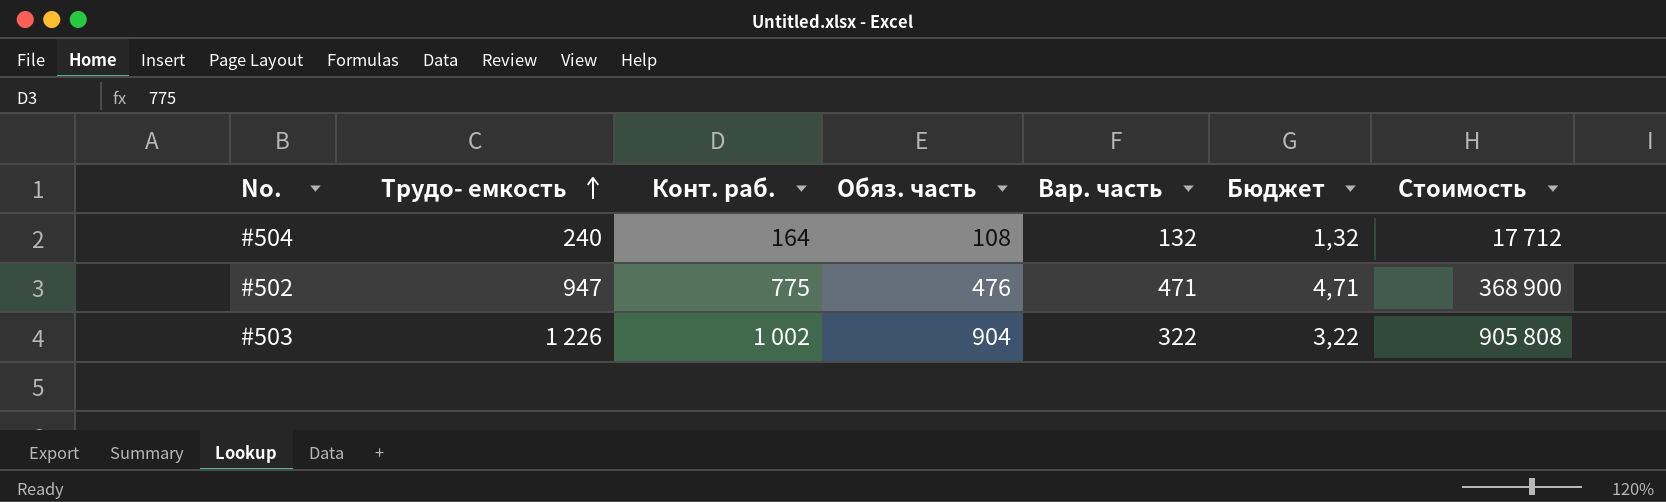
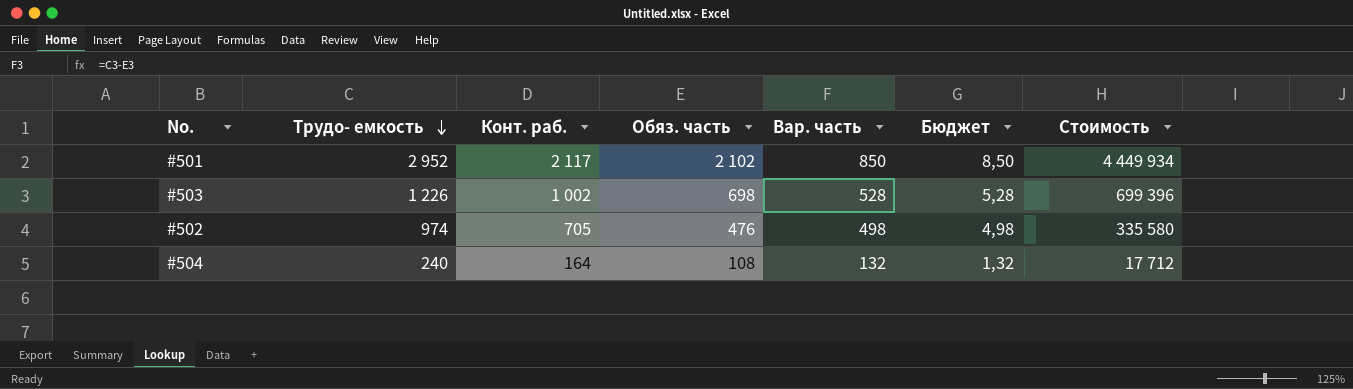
row order: Трудо- емкость ascending -> Трудо- емкость descending
row #501: none -> 2 952 | 2 117 | 2 102 | 850 | 8,50 | 4 449 934
#503 | Обяз. часть: 904 -> 698
#503 | Вар. часть: 322 -> 528
#503 | Бюджет: 3,22 -> 5,28
#503 | Стоимость: 905 808 -> 699 396
#502 | Трудо- емкость: 947 -> 974
#502 | Конт. раб.: 775 -> 705
#502 | Вар. часть: 471 -> 498
#502 | Бюджет: 4,71 -> 4,98
#502 | Стоимость: 368 900 -> 335 580

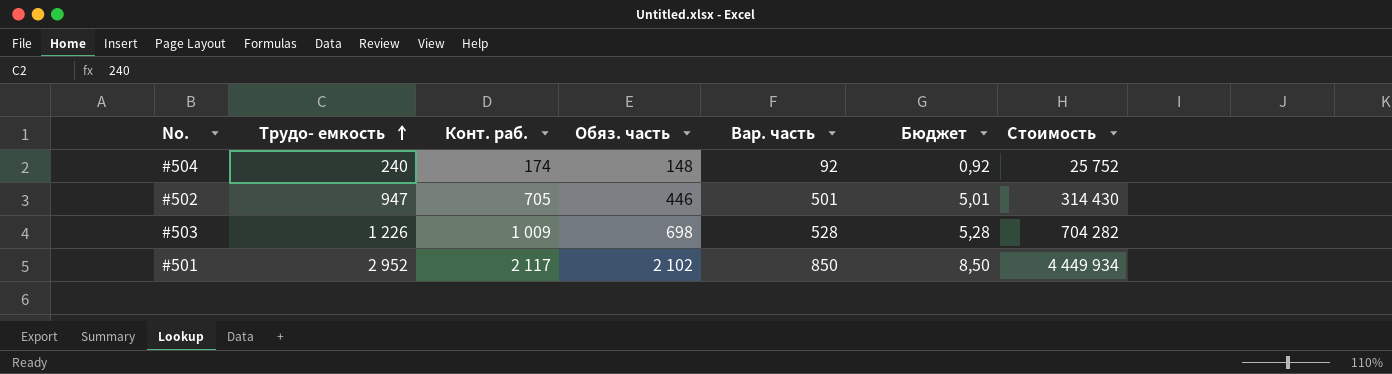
row order: Трудо- емкость descending -> Трудо- емкость ascending
#504 | Конт. раб.: 164 -> 174
#504 | Обяз. часть: 108 -> 148
#504 | Вар. часть: 132 -> 92
#504 | Бюджет: 1,32 -> 0,92
#504 | Стоимость: 17 712 -> 25 752
#502 | Трудо- емкость: 974 -> 947
#502 | Обяз. часть: 476 -> 446
#502 | Вар. часть: 498 -> 501
#502 | Бюджет: 4,98 -> 5,01
#502 | Стоимость: 335 580 -> 314 430
#503 | Конт. раб.: 1 002 -> 1 009
#503 | Стоимость: 699 396 -> 704 282

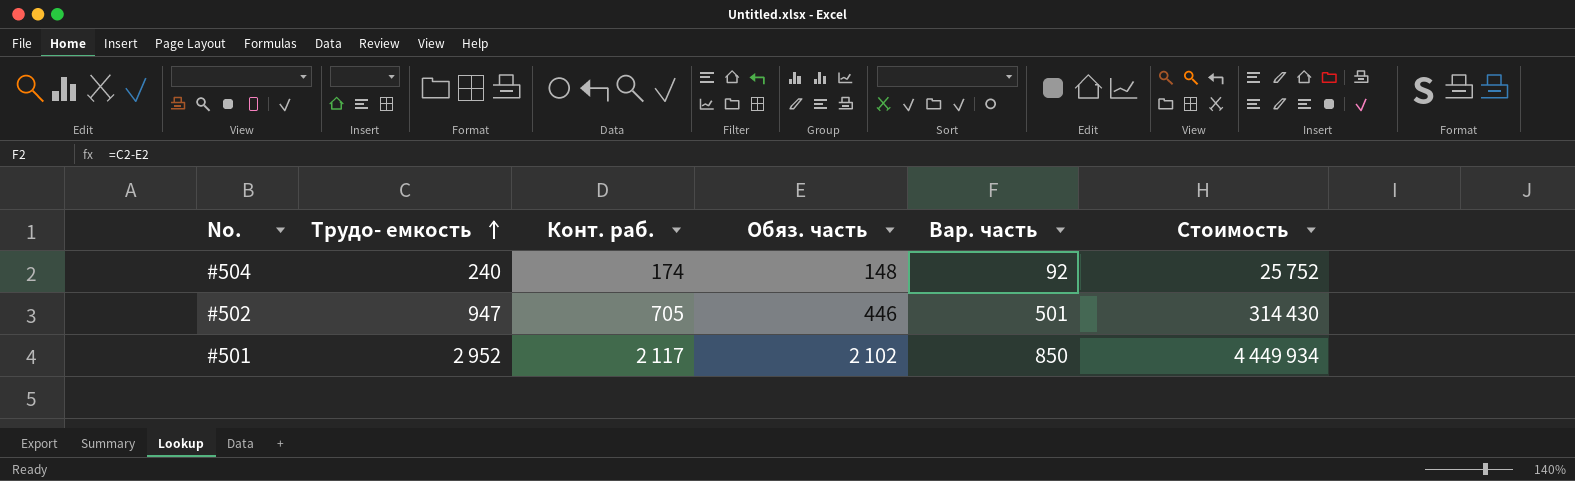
column Бюджет | formula: [Вар. часть] * 0,01 -> none
row #503: 1 226 | 1 009 | 698 | 528 | 5,28 | 704 282 -> none

